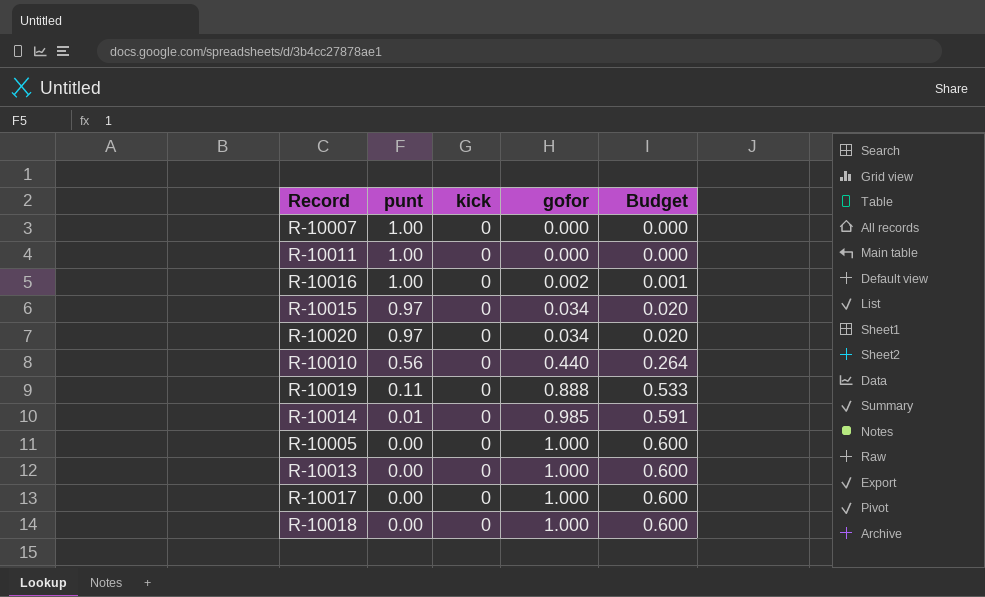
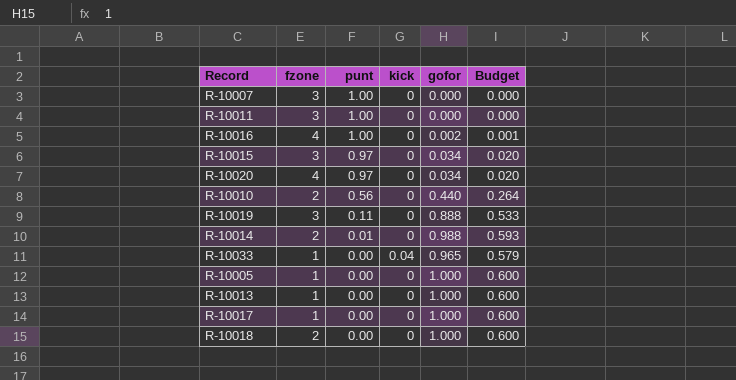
column fzone | position: none -> 2
R-10014 | gofor: 0.985 -> 0.988
R-10014 | Budget: 0.591 -> 0.593
row R-10033: none -> 1 | 0.00 | 0.04 | 0.965 | 0.579

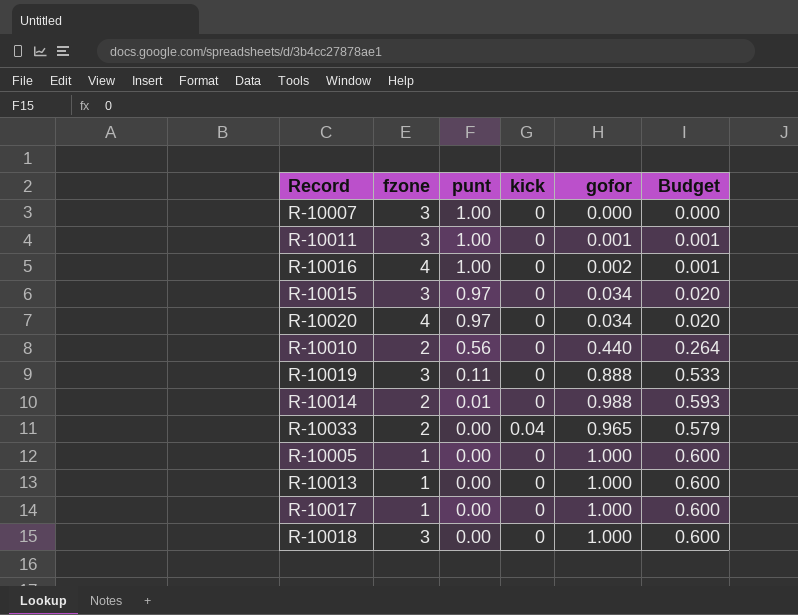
R-10011 | gofor: 0.000 -> 0.001
R-10011 | Budget: 0.000 -> 0.001
R-10033 | fzone: 1 -> 2
R-10018 | fzone: 2 -> 3

